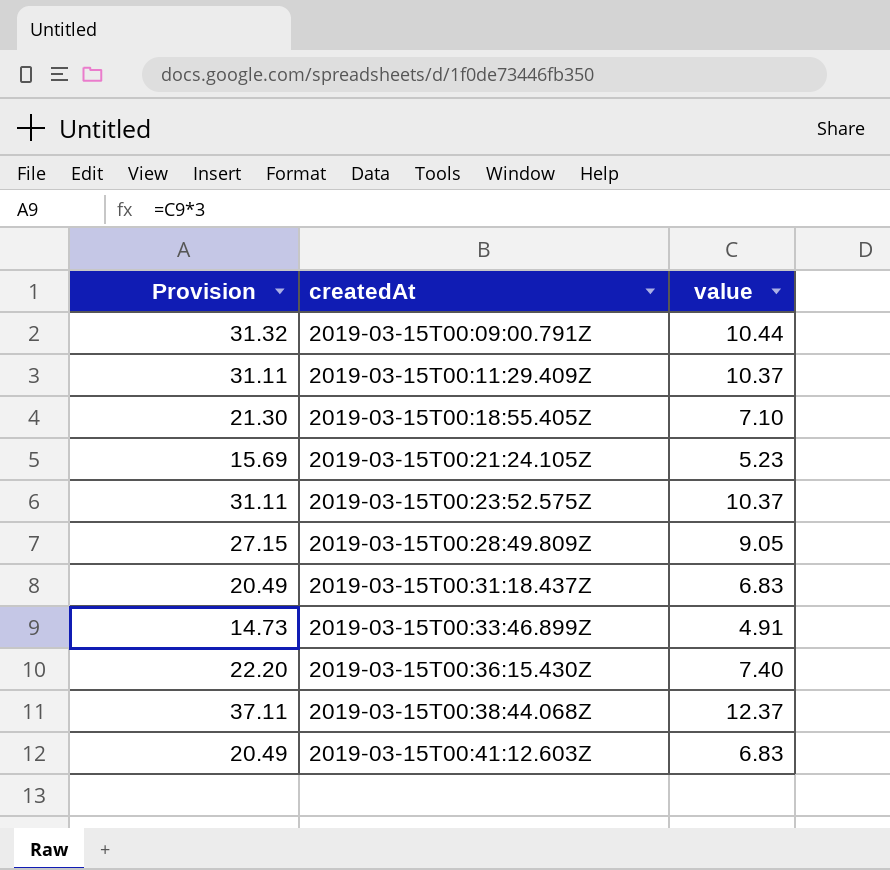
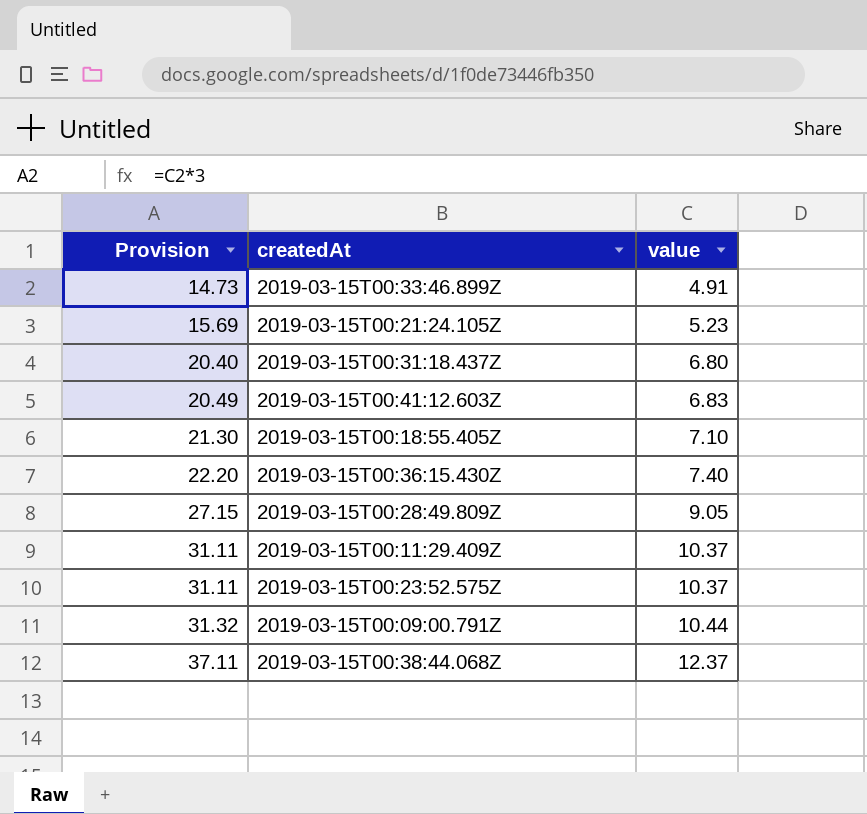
row order: createdAt ascending -> Provision ascending
2019-03-15T00:31:18.437Z | Provision: 20.49 -> 20.40
2019-03-15T00:31:18.437Z | value: 6.83 -> 6.80

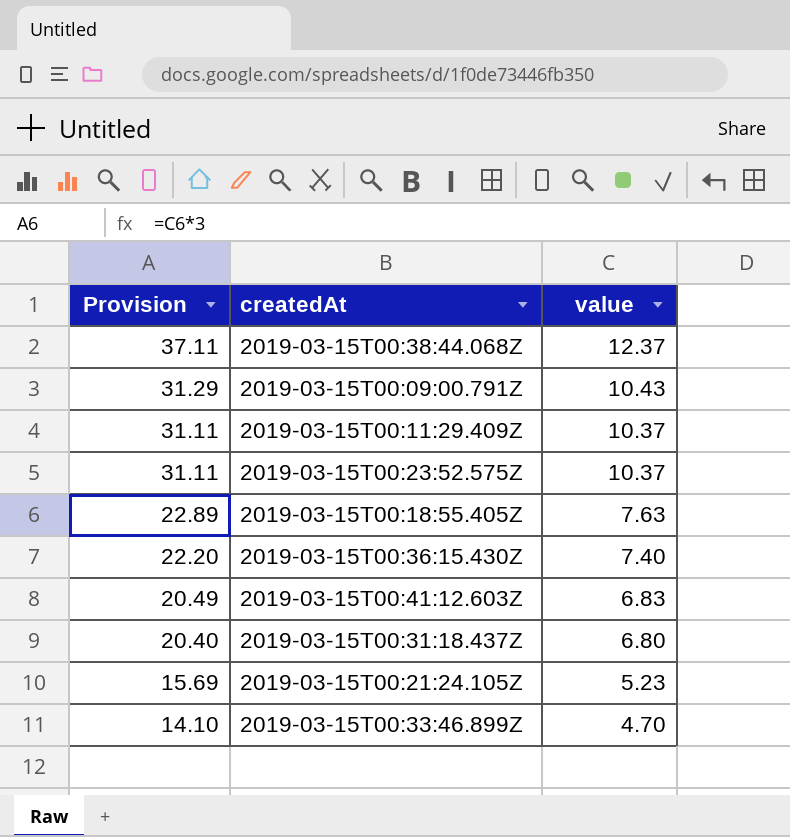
row order: Provision ascending -> Provision descending
row 2019-03-15T00:28:49.809Z: 27.15 | 9.05 -> none
2019-03-15T00:09:00.791Z | Provision: 31.32 -> 31.29
2019-03-15T00:09:00.791Z | value: 10.44 -> 10.43
2019-03-15T00:18:55.405Z | Provision: 21.30 -> 22.89
2019-03-15T00:18:55.405Z | value: 7.10 -> 7.63
2019-03-15T00:33:46.899Z | Provision: 14.73 -> 14.10
2019-03-15T00:33:46.899Z | value: 4.91 -> 4.70

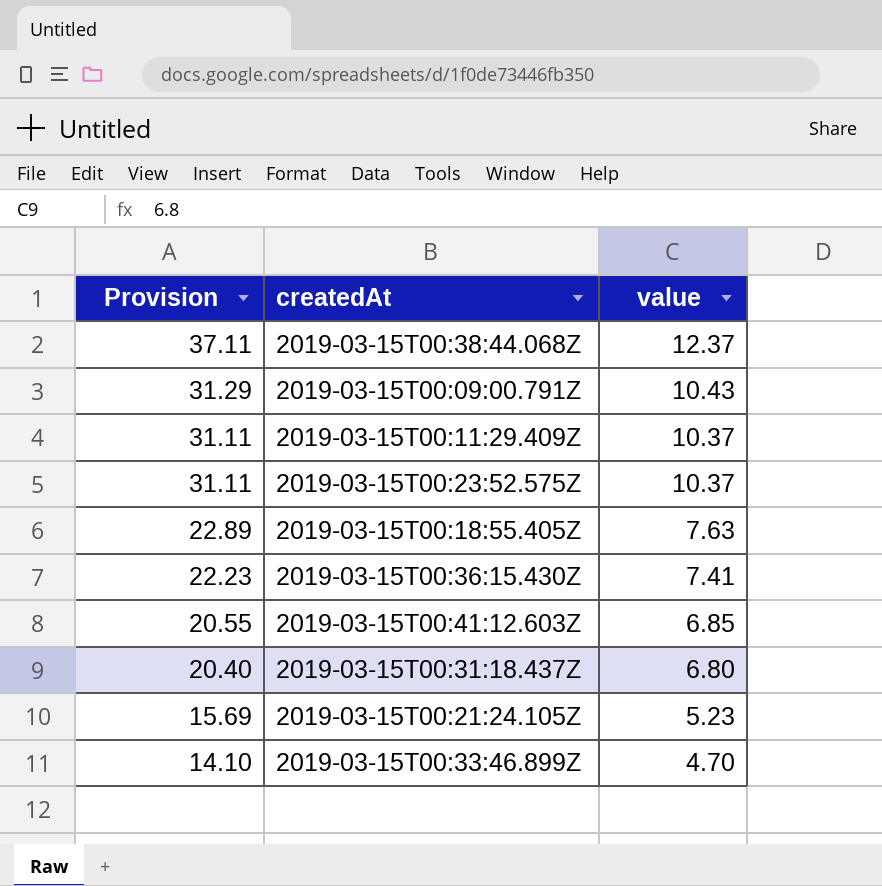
2019-03-15T00:36:15.430Z | Provision: 22.20 -> 22.23
2019-03-15T00:36:15.430Z | value: 7.40 -> 7.41
2019-03-15T00:41:12.603Z | Provision: 20.49 -> 20.55
2019-03-15T00:41:12.603Z | value: 6.83 -> 6.85

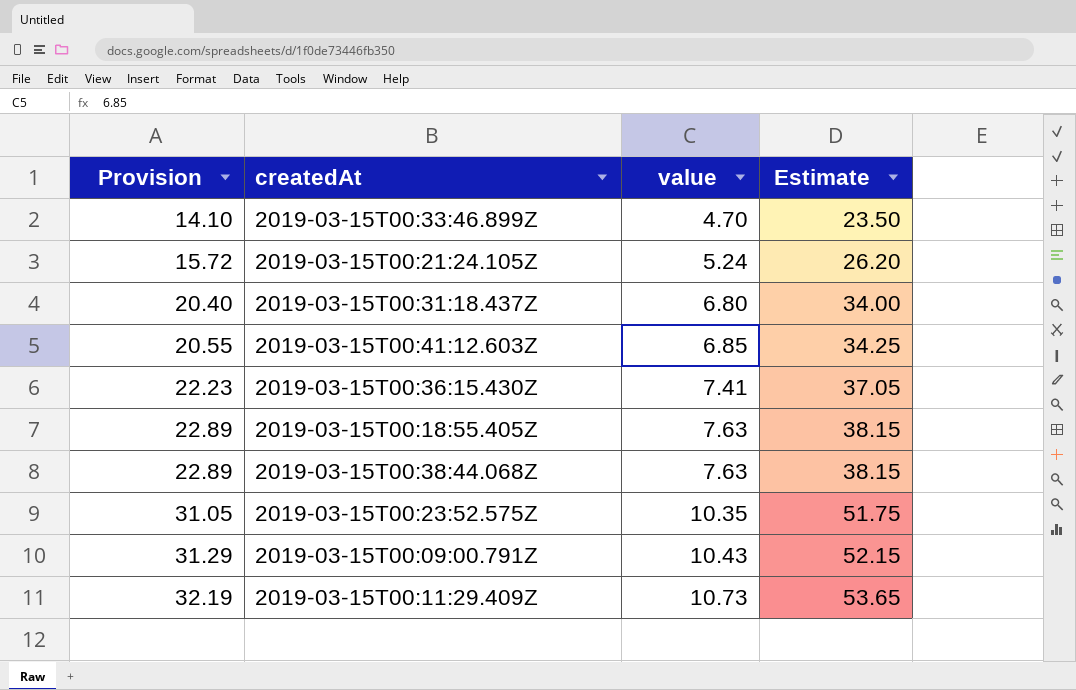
row order: Provision descending -> Provision ascending
column Estimate | formula: none -> [value] * 5
2019-03-15T00:21:24.105Z | Provision: 15.69 -> 15.72
2019-03-15T00:21:24.105Z | value: 5.23 -> 5.24
2019-03-15T00:38:44.068Z | Provision: 37.11 -> 22.89
2019-03-15T00:38:44.068Z | value: 12.37 -> 7.63
2019-03-15T00:23:52.575Z | Provision: 31.11 -> 31.05
2019-03-15T00:23:52.575Z | value: 10.37 -> 10.35
2019-03-15T00:11:29.409Z | Provision: 31.11 -> 32.19
2019-03-15T00:11:29.409Z | value: 10.37 -> 10.73

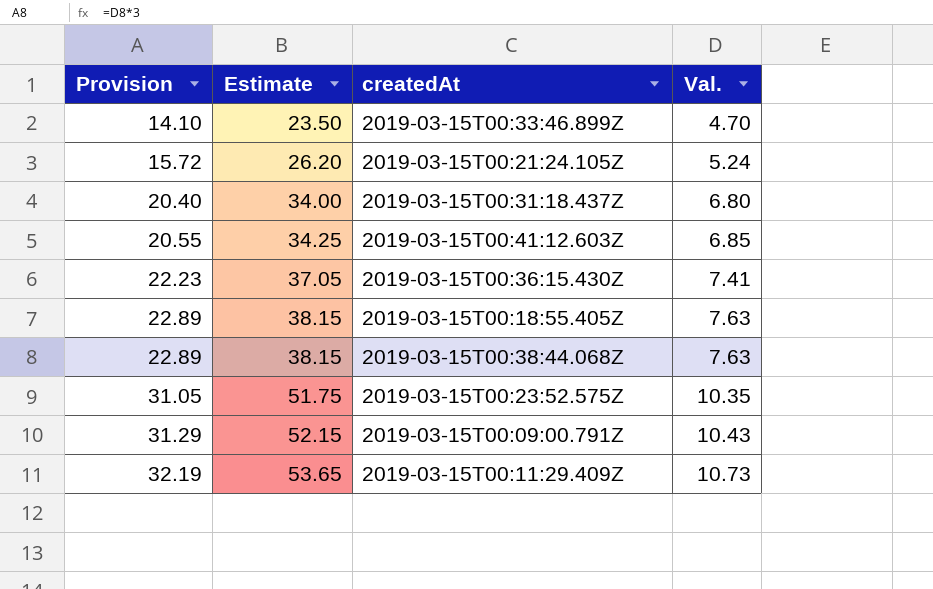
column Estimate | position: 4 -> 2
column name: value -> Val.

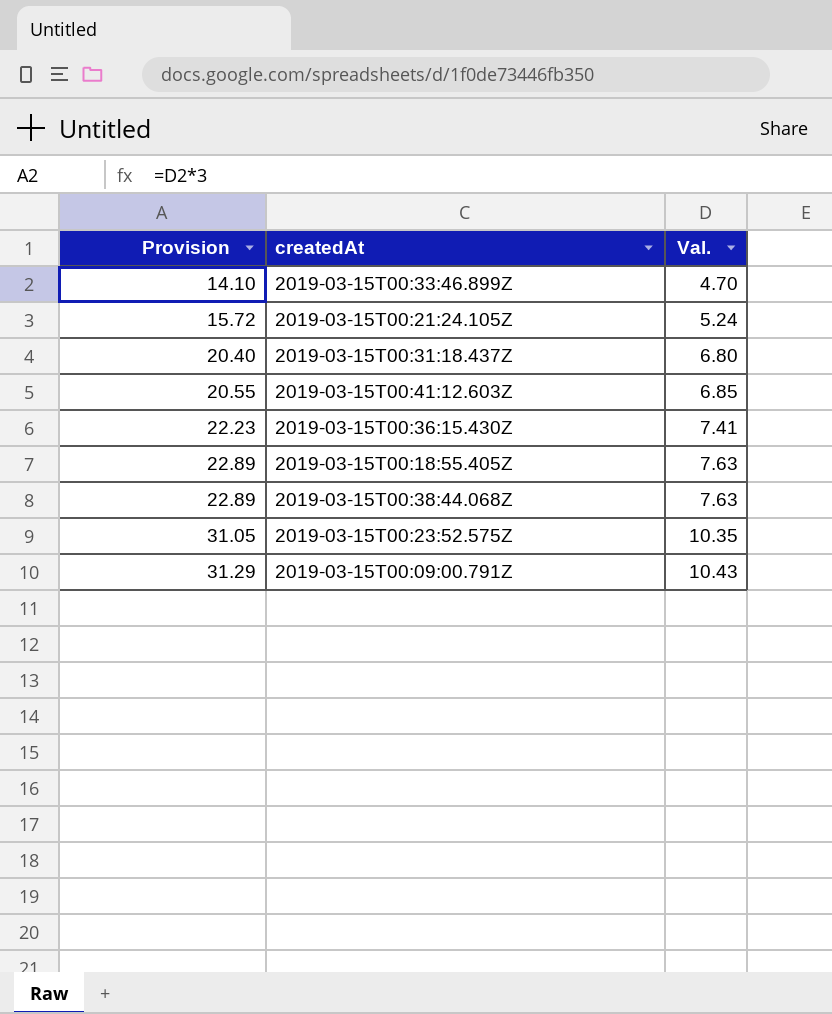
column Estimate | formula: [Val.] * 5 -> none
row 2019-03-15T00:11:29.409Z: 32.19 | 53.65 | 10.73 -> none

